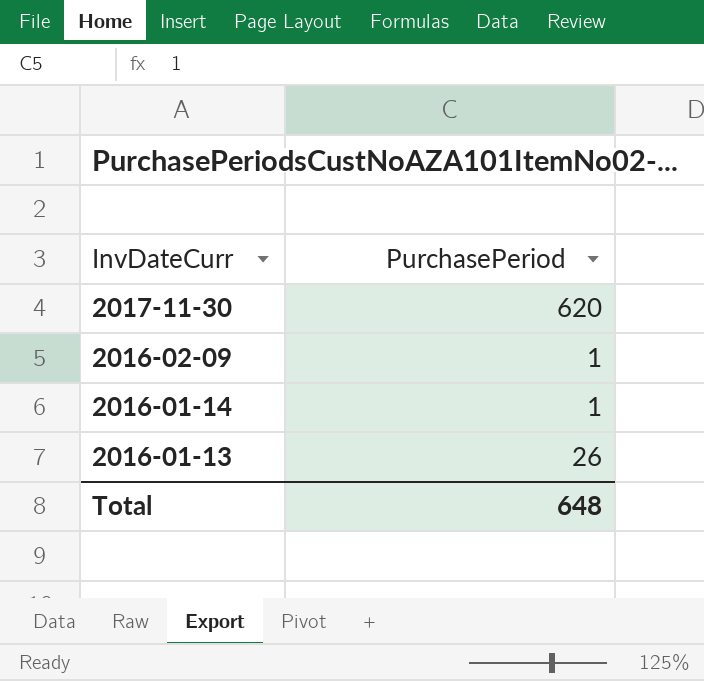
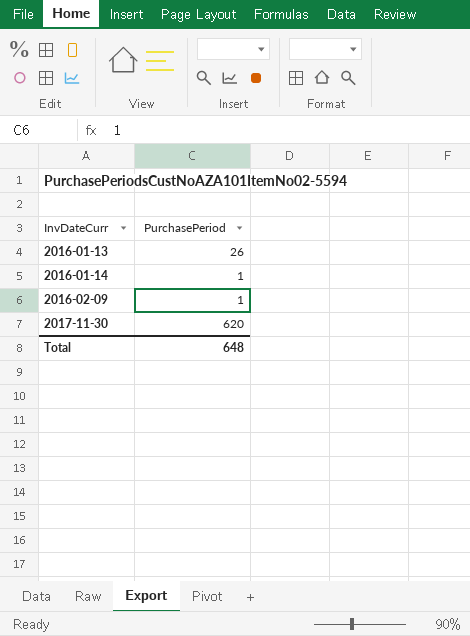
row order: InvDateCurr descending -> InvDateCurr ascending

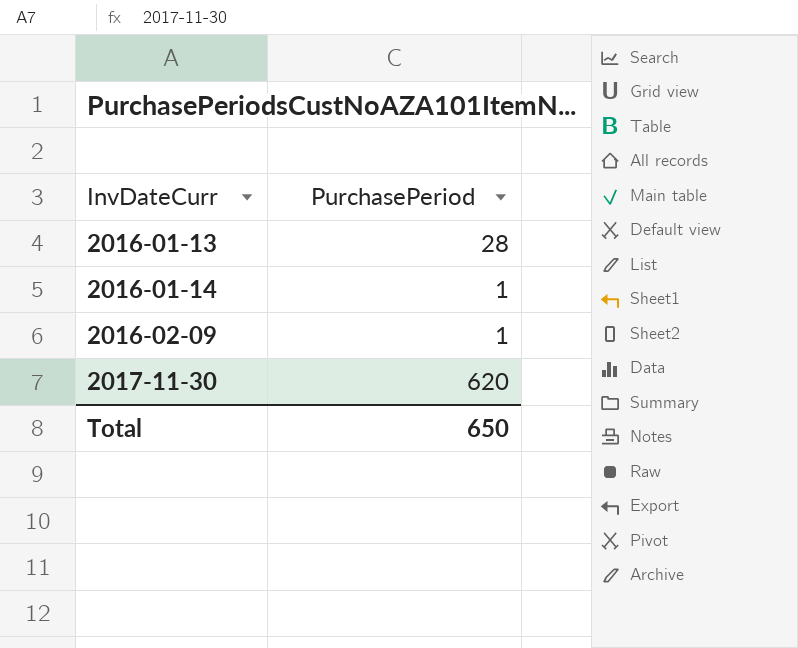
2016-01-13 | PurchasePeriod: 26 -> 28
Total | PurchasePeriod: 648 -> 650

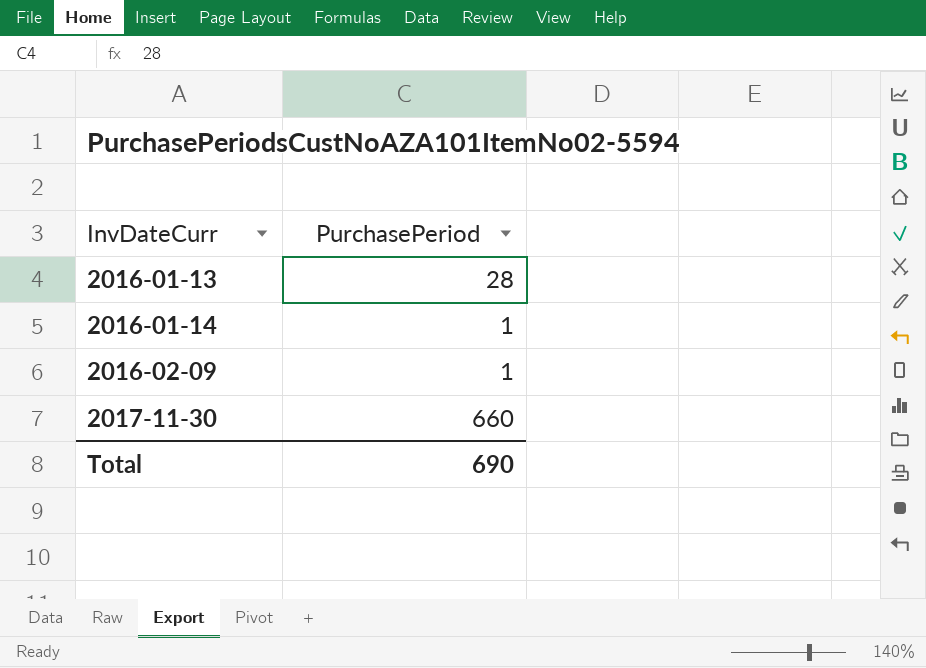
2017-11-30 | PurchasePeriod: 620 -> 660
Total | PurchasePeriod: 650 -> 690

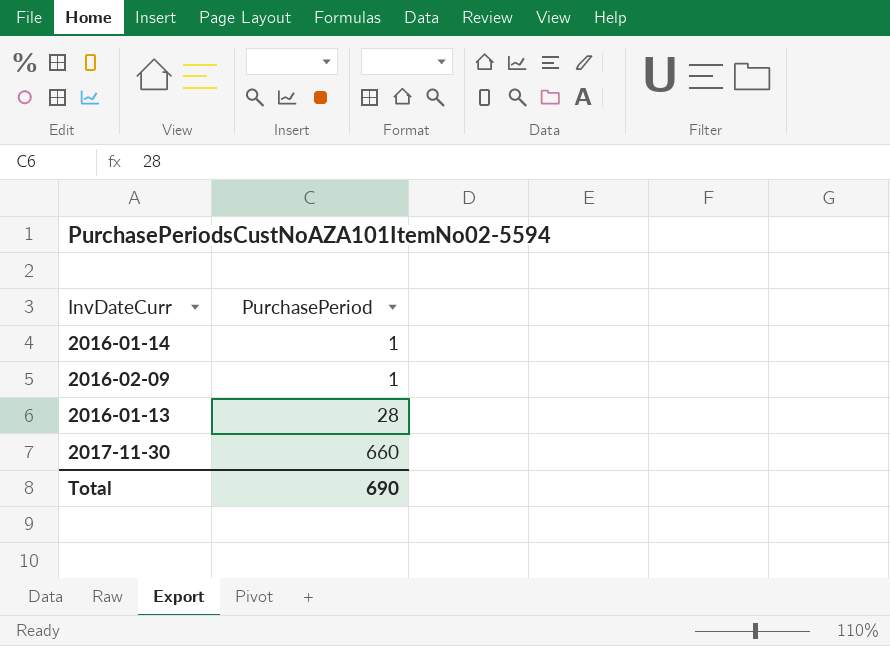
row order: InvDateCurr ascending -> PurchasePeriod ascending

